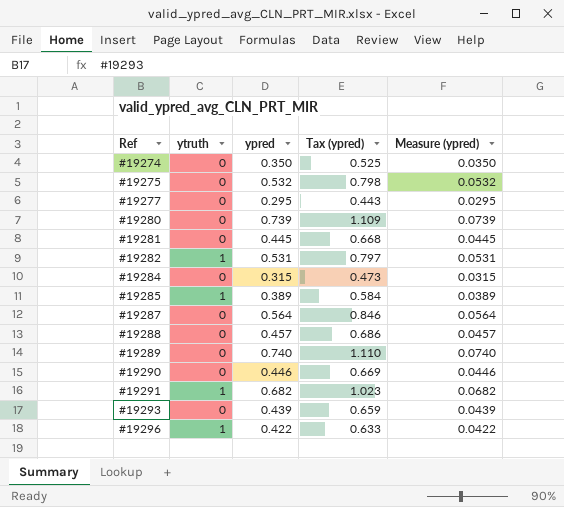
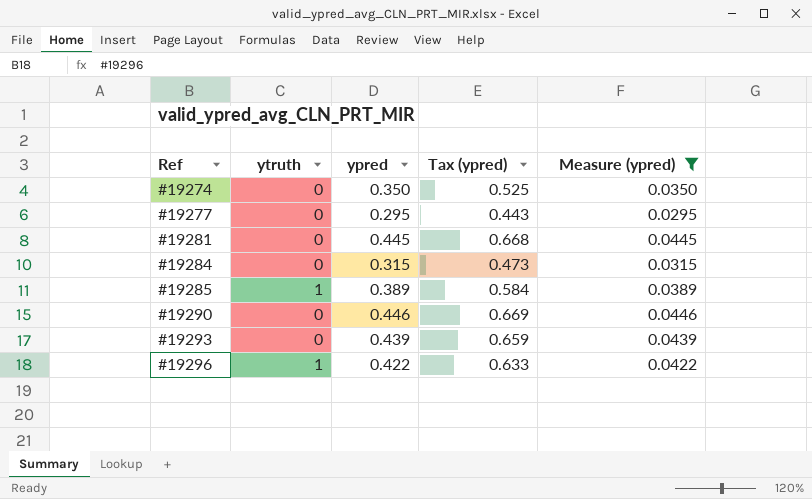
filter: none -> Measure (ypred) <= 0.0446

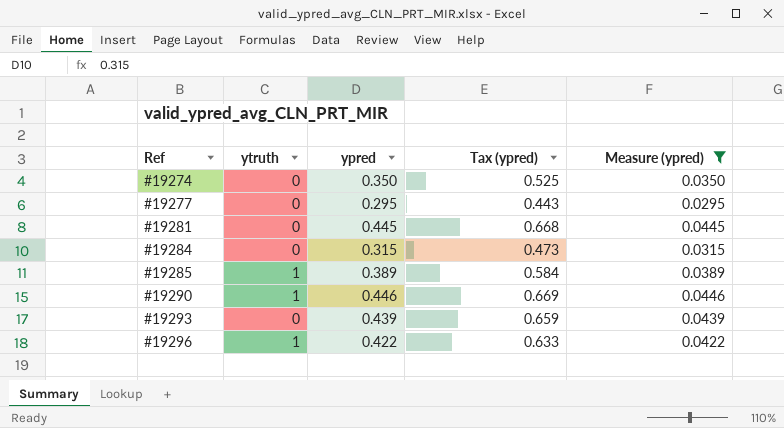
#19290 | ytruth: 0 -> 1

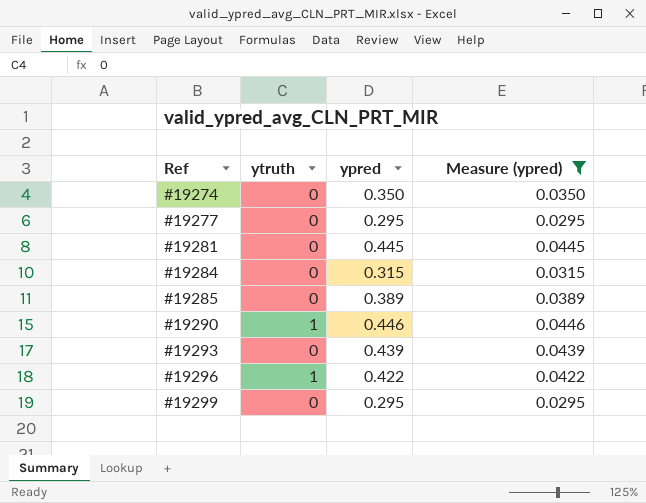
column Tax (ypred) | formula: [ypred] * 1.5 -> none
#19285 | ytruth: 1 -> 0
row #19299: none -> 0 | 0.295 | 0.0295

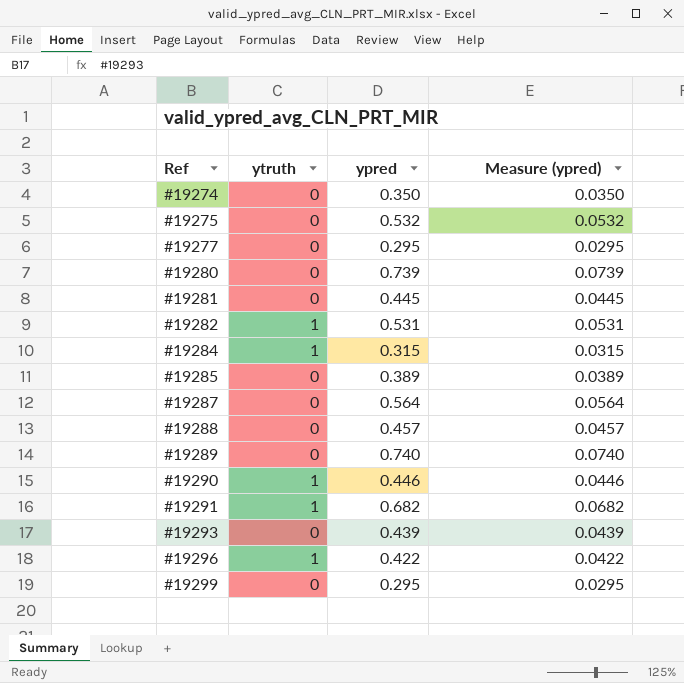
filter: Measure (ypred) <= 0.0446 -> none
#19284 | ytruth: 0 -> 1

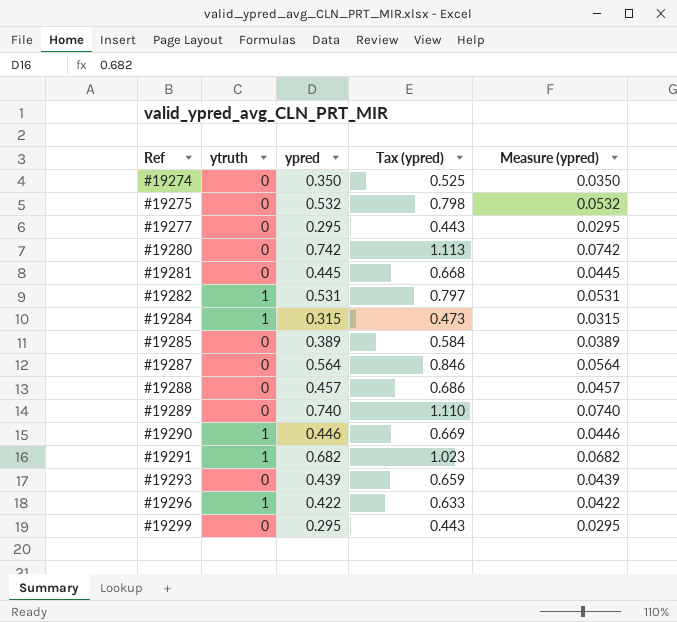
column Tax (ypred) | formula: none -> [ypred] * 1.5
#19280 | ypred: 0.739 -> 0.742
#19280 | Measure (ypred): 0.0739 -> 0.0742

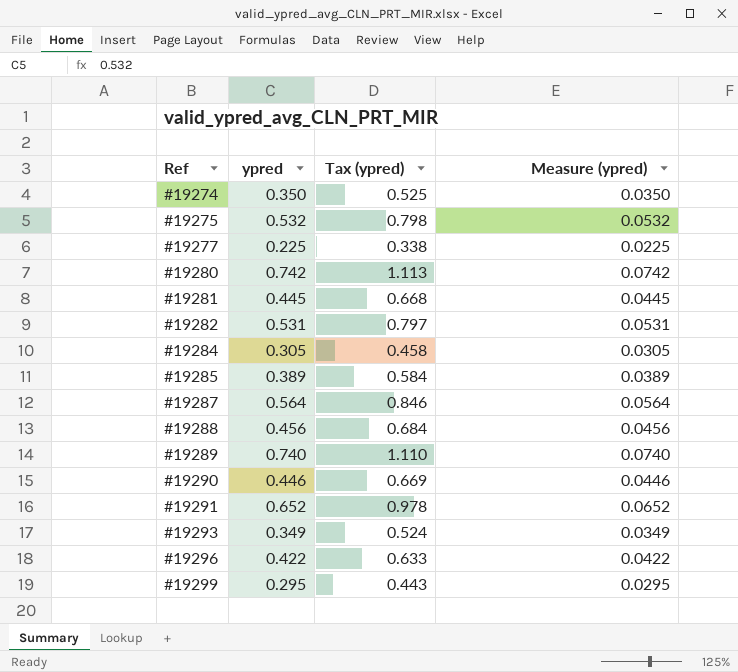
column ytruth | position: 2 -> none
#19277 | ypred: 0.295 -> 0.225
#19277 | Tax (ypred): 0.443 -> 0.338
#19277 | Measure (ypred): 0.0295 -> 0.0225
#19284 | ypred: 0.315 -> 0.305
#19284 | Tax (ypred): 0.473 -> 0.458
#19284 | Measure (ypred): 0.0315 -> 0.0305
#19288 | ypred: 0.457 -> 0.456
#19288 | Tax (ypred): 0.686 -> 0.684
#19288 | Measure (ypred): 0.0457 -> 0.0456
#19291 | ypred: 0.682 -> 0.652
#19291 | Tax (ypred): 1.023 -> 0.978
#19291 | Measure (ypred): 0.0682 -> 0.0652
#19293 | ypred: 0.439 -> 0.349
#19293 | Tax (ypred): 0.659 -> 0.524
#19293 | Measure (ypred): 0.0439 -> 0.0349

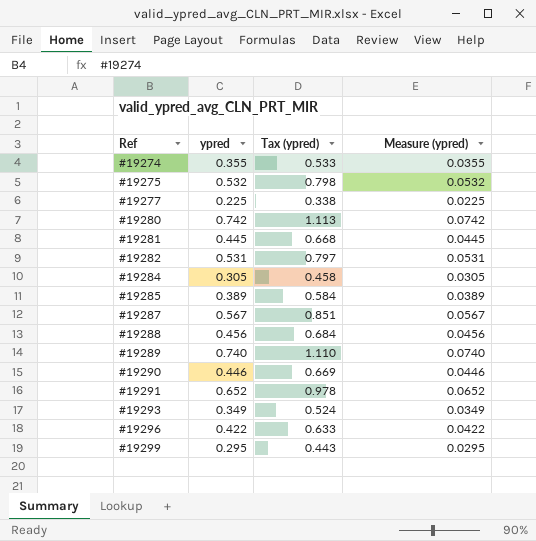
#19274 | ypred: 0.350 -> 0.355
#19274 | Tax (ypred): 0.525 -> 0.533
#19274 | Measure (ypred): 0.0350 -> 0.0355
#19287 | ypred: 0.564 -> 0.567
#19287 | Tax (ypred): 0.846 -> 0.851
#19287 | Measure (ypred): 0.0564 -> 0.0567

